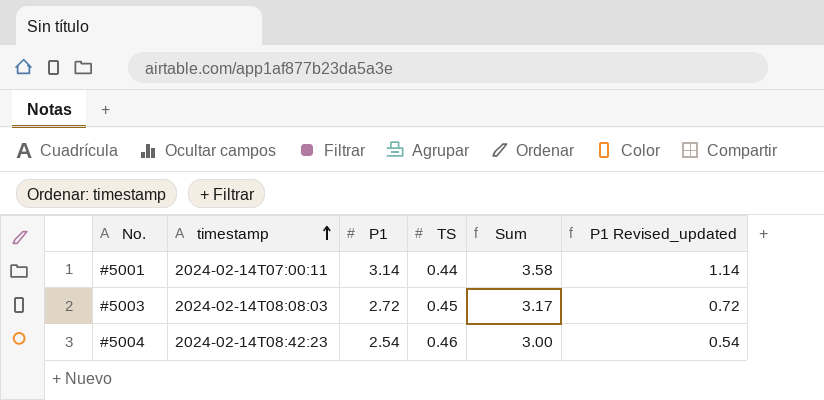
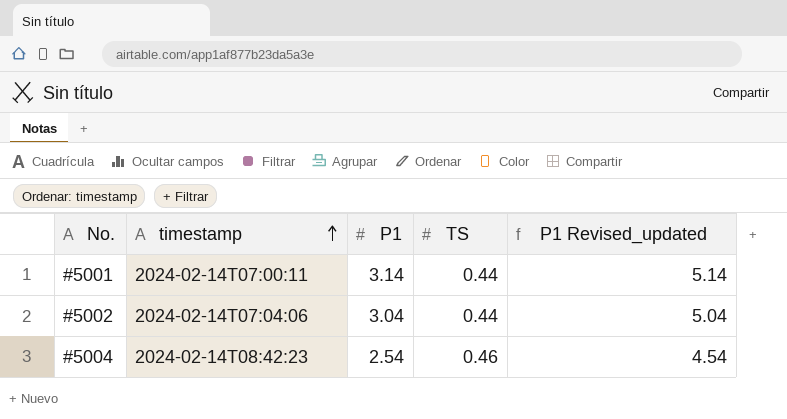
column Sum | formula: [P1] + [TS] -> none
column P1 Revised_updated | formula: [P1] - 2 -> [P1] + 2
row #5003: 2024-02-14T08:08:03 | 2.72 | 0.45 | 3.17 | 0.72 -> none
row #5002: none -> 2024-02-14T07:04:06 | 3.04 | 0.44 | 5.04

